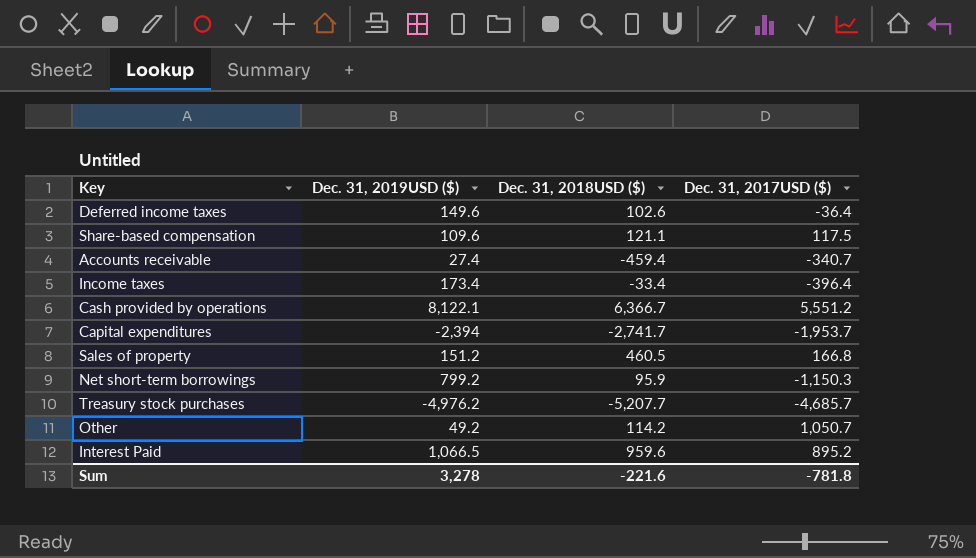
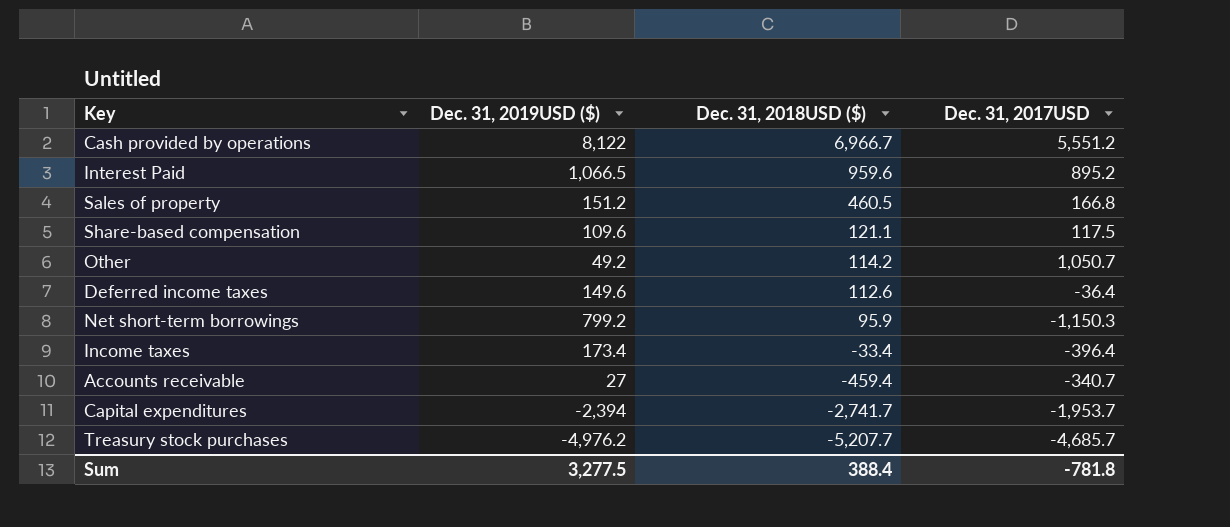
row order: none -> Dec. 31, 2018USD ($) descending
column name: Dec. 31, 2017USD ($) -> Dec. 31, 2017USD
Cash provided by operations | Dec. 31, 2019USD ($): 8,122.1 -> 8,122
Cash provided by operations | Dec. 31, 2018USD ($): 6,366.7 -> 6,966.7
Deferred income taxes | Dec. 31, 2018USD ($): 102.6 -> 112.6
Accounts receivable | Dec. 31, 2019USD ($): 27.4 -> 27
Sum | Dec. 31, 2019USD ($): 3,278 -> 3,277.5
Sum | Dec. 31, 2018USD ($): -221.6 -> 388.4

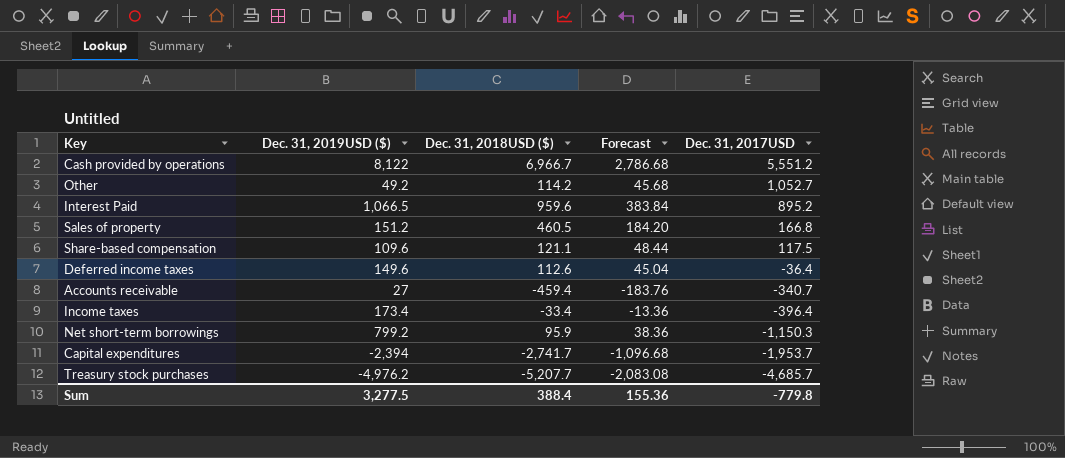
row order: Dec. 31, 2018USD ($) descending -> Dec. 31, 2017USD descending
column Forecast | formula: none -> [Dec. 31, 2018USD ($)] * 0.4
Other | Dec. 31, 2017USD: 1,050.7 -> 1,052.7
Sum | Dec. 31, 2017USD: -781.8 -> -779.8

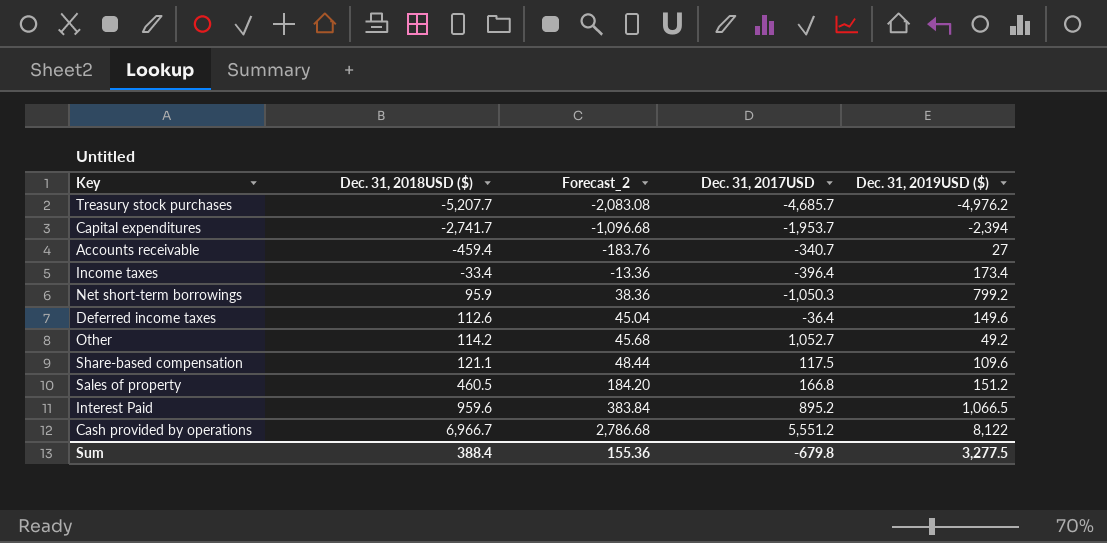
row order: Dec. 31, 2017USD descending -> Dec. 31, 2018USD ($) ascending
column name: Forecast -> Forecast_2
column Dec. 31, 2019USD ($) | position: 2 -> 5
Net short-term borrowings | Dec. 31, 2017USD: -1,150.3 -> -1,050.3
Sum | Dec. 31, 2017USD: -779.8 -> -679.8

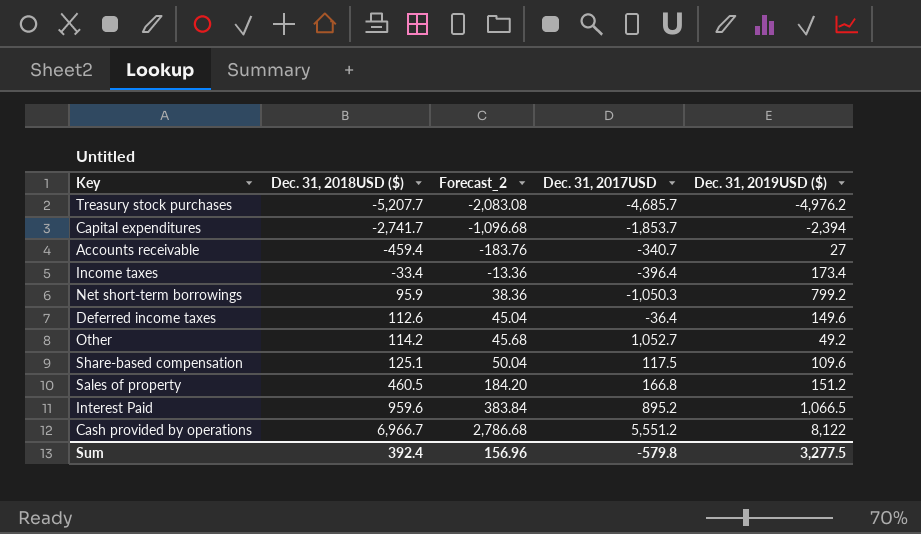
Capital expenditures | Dec. 31, 2017USD: -1,953.7 -> -1,853.7
Share-based compensation | Dec. 31, 2018USD ($): 121.1 -> 125.1
Share-based compensation | Forecast_2: 48.44 -> 50.04
Sum | Dec. 31, 2018USD ($): 388.4 -> 392.4
Sum | Forecast_2: 155.36 -> 156.96
Sum | Dec. 31, 2017USD: -679.8 -> -579.8

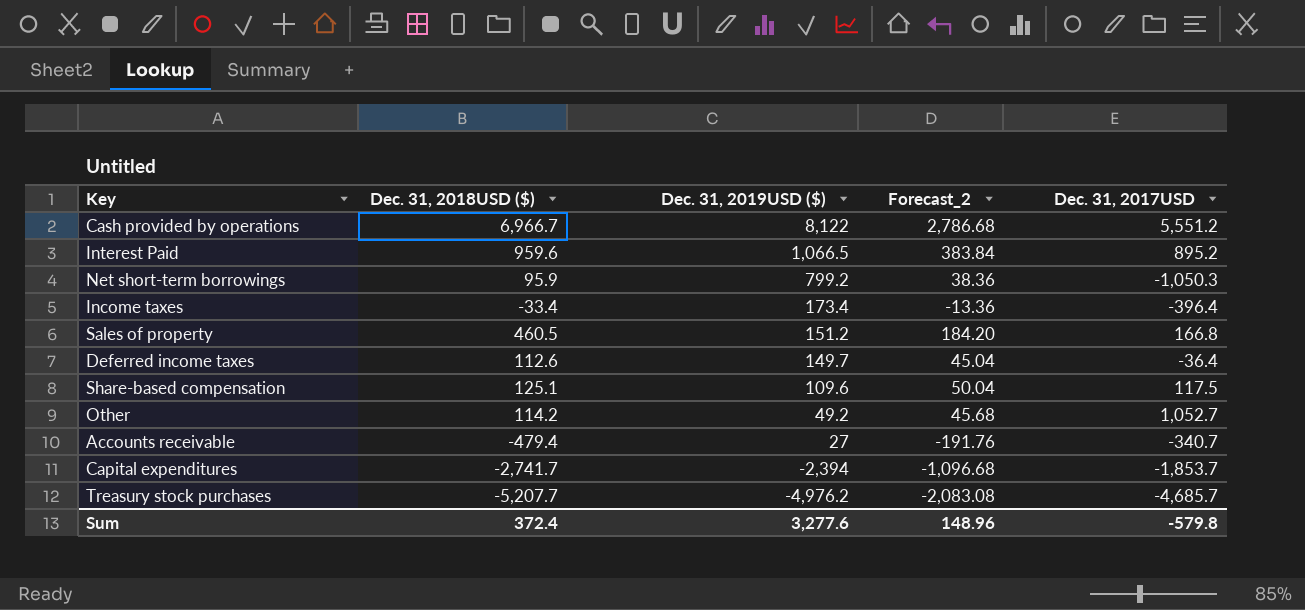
row order: Dec. 31, 2018USD ($) ascending -> Dec. 31, 2019USD ($) descending
column Dec. 31, 2019USD ($) | position: 5 -> 3
Deferred income taxes | Dec. 31, 2019USD ($): 149.6 -> 149.7
Accounts receivable | Dec. 31, 2018USD ($): -459.4 -> -479.4
Accounts receivable | Forecast_2: -183.76 -> -191.76
Sum | Dec. 31, 2018USD ($): 392.4 -> 372.4
Sum | Dec. 31, 2019USD ($): 3,277.5 -> 3,277.6
Sum | Forecast_2: 156.96 -> 148.96

